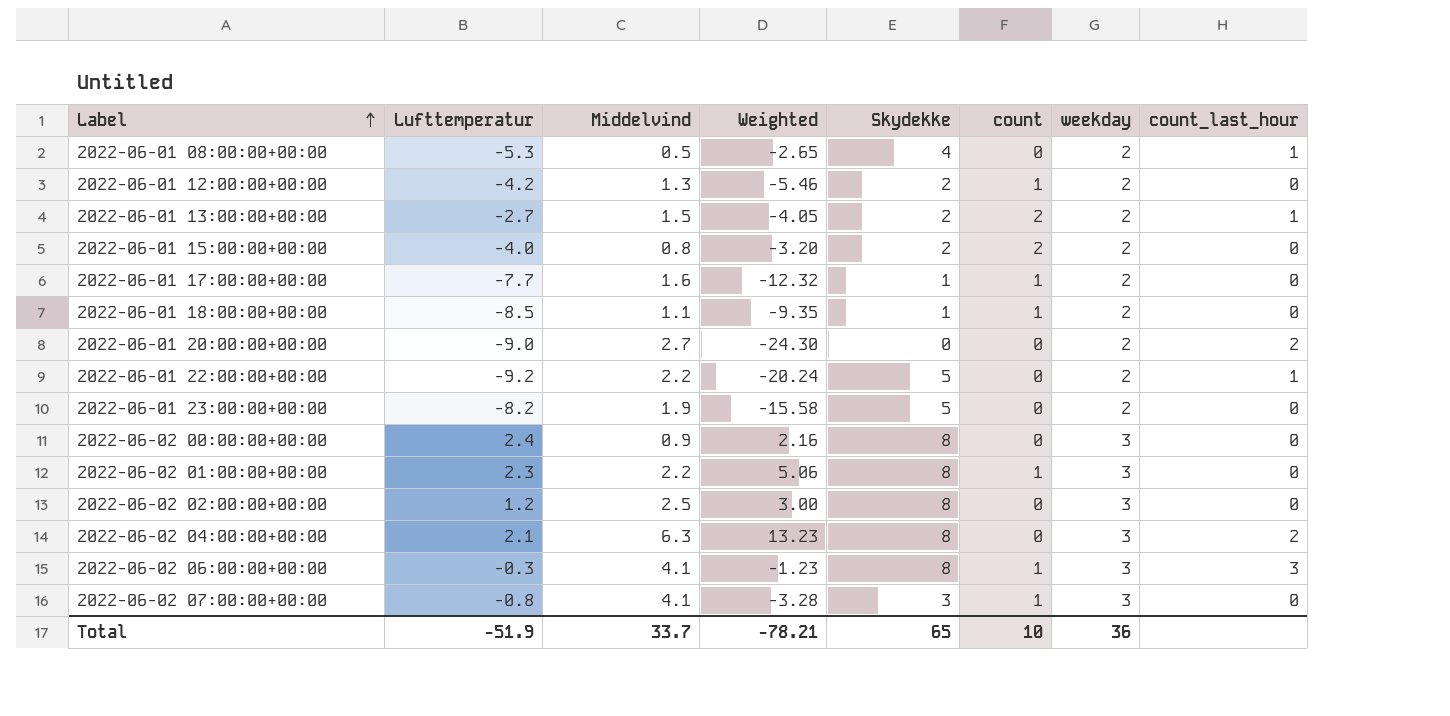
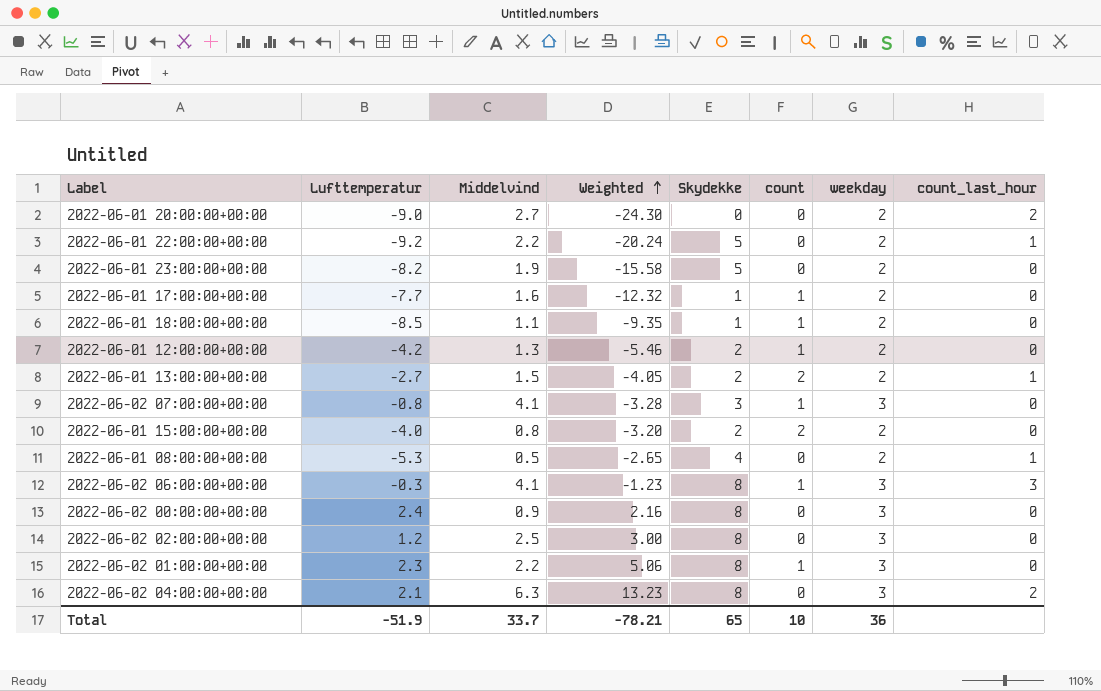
row order: Label ascending -> Weighted ascending

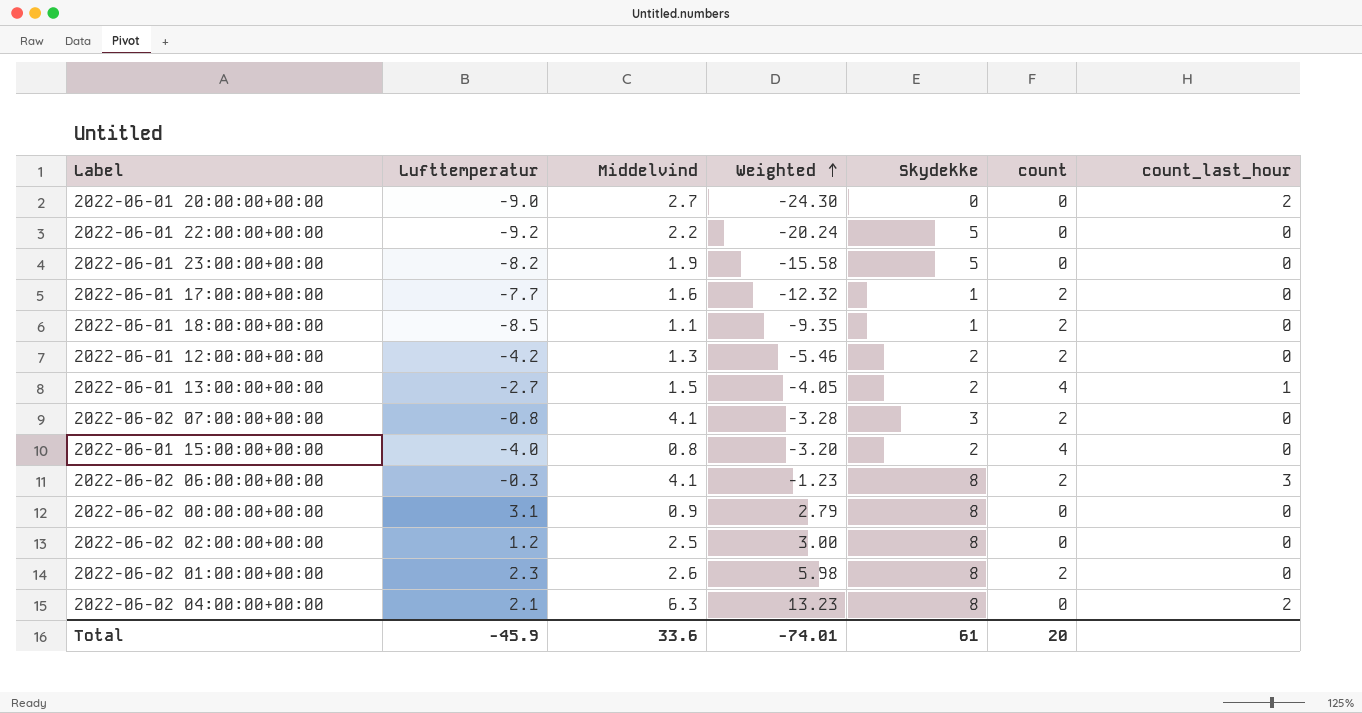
column weekday | position: 7 -> none
row 2022-06-01 08:00:00+00:00: -5.3 | 0.5 | -2.65 | 4 | 0 | 2 | 1 -> none
2022-06-01 22:00:00+00:00 | count_last_hour: 1 -> 0
2022-06-01 17:00:00+00:00 | count: 1 -> 2
2022-06-01 18:00:00+00:00 | count: 1 -> 2
2022-06-01 12:00:00+00:00 | count: 1 -> 2
2022-06-01 13:00:00+00:00 | count: 2 -> 4
2022-06-02 07:00:00+00:00 | count: 1 -> 2
2022-06-01 15:00:00+00:00 | count: 2 -> 4
2022-06-02 06:00:00+00:00 | count: 1 -> 2
2022-06-02 00:00:00+00:00 | Lufttemperatur: 2.4 -> 3.1
2022-06-02 00:00:00+00:00 | Weighted: 2.16 -> 2.79
2022-06-02 01:00:00+00:00 | Middelvind: 2.2 -> 2.6
2022-06-02 01:00:00+00:00 | Weighted: 5.06 -> 5.98
2022-06-02 01:00:00+00:00 | count: 1 -> 2
Total | Lufttemperatur: -51.9 -> -45.9
Total | Middelvind: 33.7 -> 33.6
Total | Weighted: -78.21 -> -74.01
Total | Skydekke: 65 -> 61
Total | count: 10 -> 20

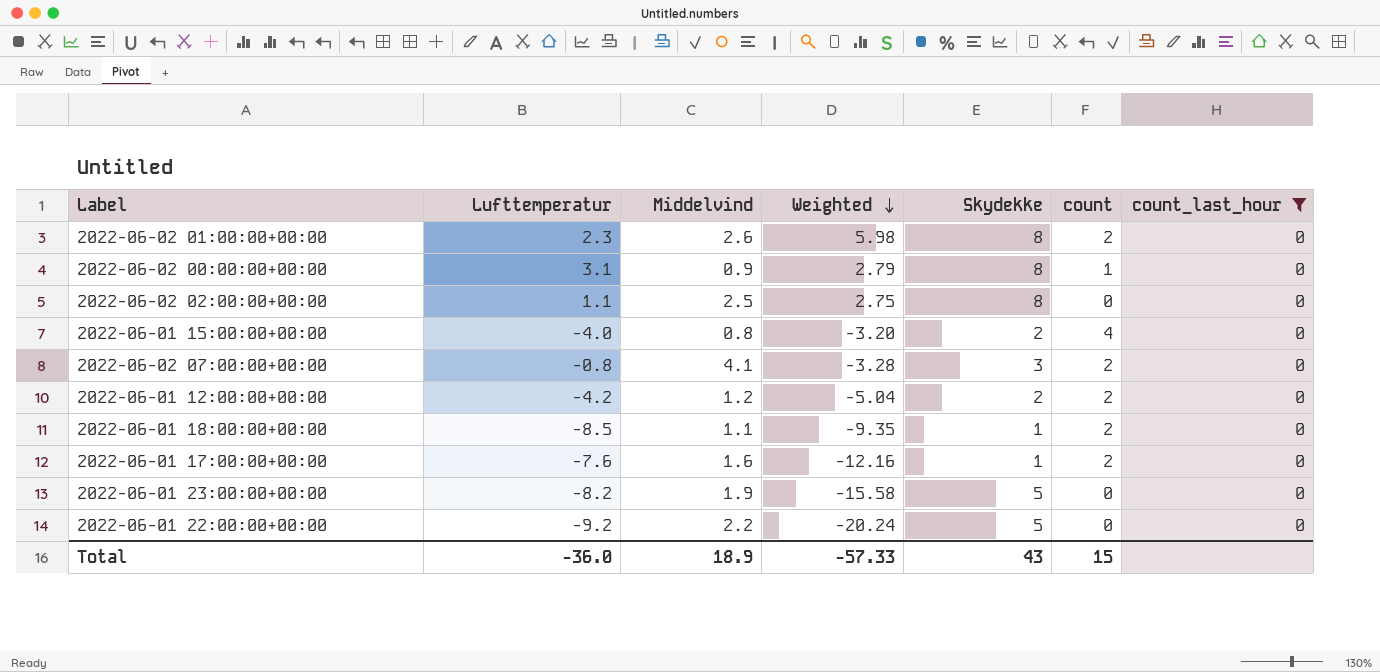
filter: none -> count_last_hour = 0
row order: Weighted ascending -> Weighted descending
2022-06-02 00:00:00+00:00 | count: 0 -> 1
2022-06-02 02:00:00+00:00 | Lufttemperatur: 1.2 -> 1.1
2022-06-02 02:00:00+00:00 | Weighted: 3.00 -> 2.75
2022-06-01 12:00:00+00:00 | Middelvind: 1.3 -> 1.2
2022-06-01 12:00:00+00:00 | Weighted: -5.46 -> -5.04
2022-06-01 17:00:00+00:00 | Lufttemperatur: -7.7 -> -7.6
2022-06-01 17:00:00+00:00 | Weighted: -12.32 -> -12.16
Total | Lufttemperatur: -45.9 -> -36.0
Total | Middelvind: 33.6 -> 18.9
Total | Weighted: -74.01 -> -57.33
Total | Skydekke: 61 -> 43
Total | count: 20 -> 15

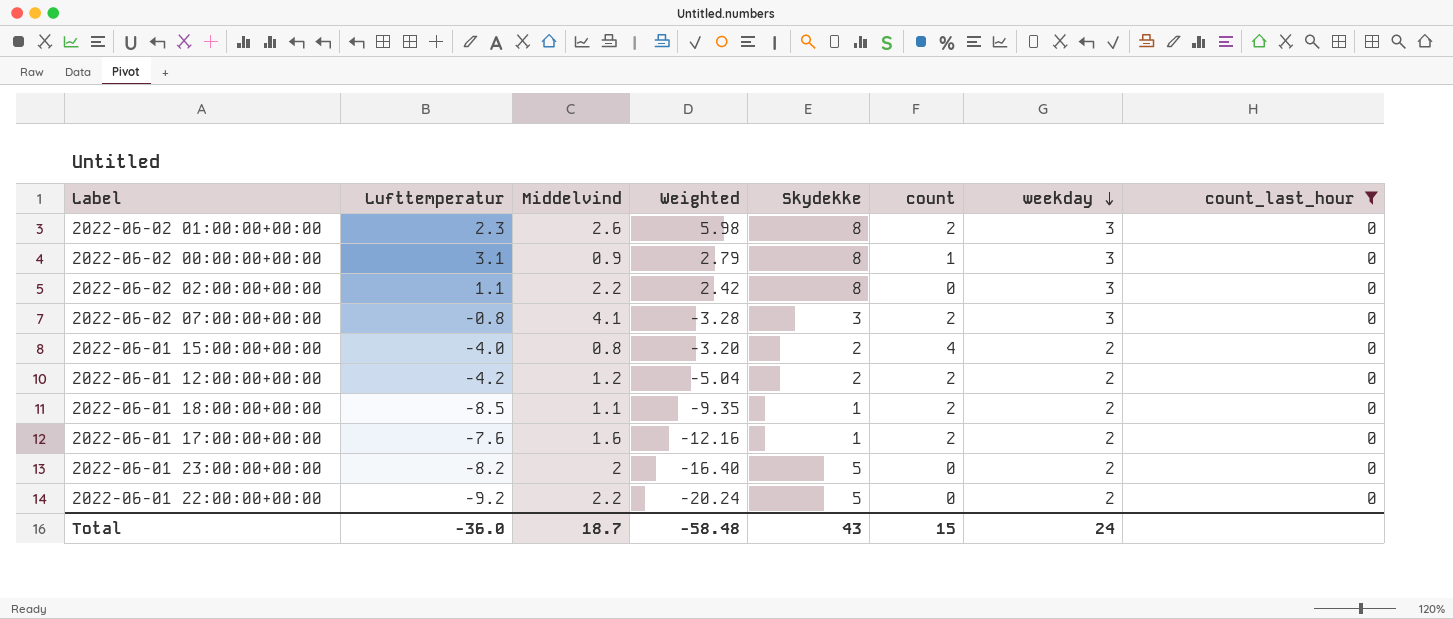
row order: Weighted descending -> weekday descending
column weekday | position: none -> 7
2022-06-02 02:00:00+00:00 | Middelvind: 2.5 -> 2.2
2022-06-02 02:00:00+00:00 | Weighted: 2.75 -> 2.42
2022-06-01 23:00:00+00:00 | Middelvind: 1.9 -> 2
2022-06-01 23:00:00+00:00 | Weighted: -15.58 -> -16.40
Total | Middelvind: 18.9 -> 18.7
Total | Weighted: -57.33 -> -58.48

